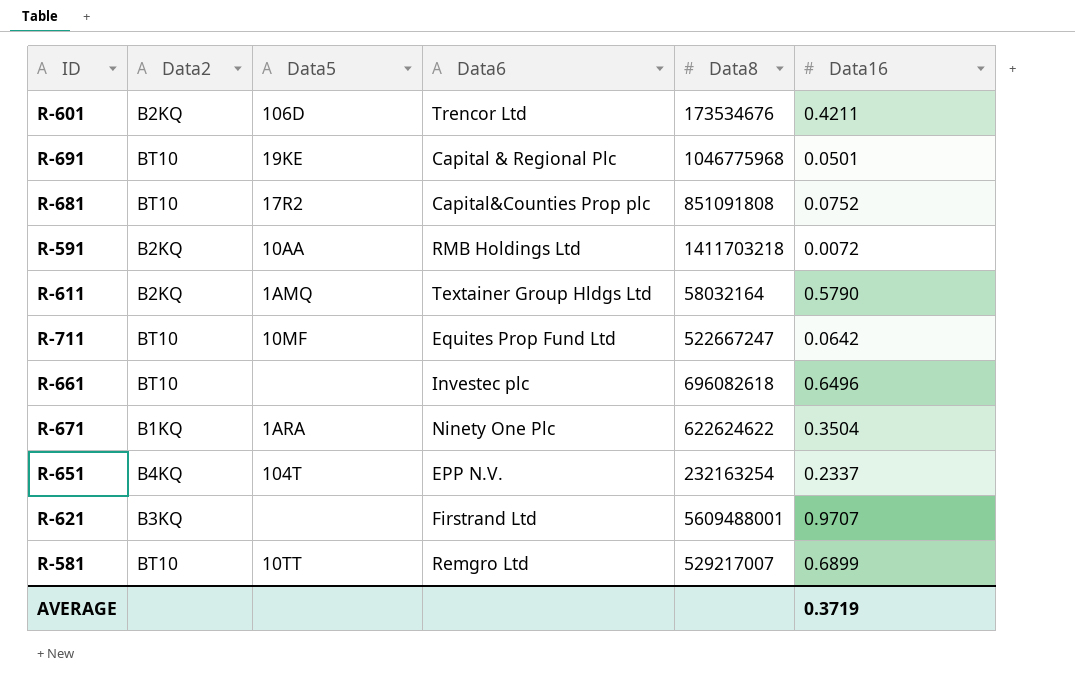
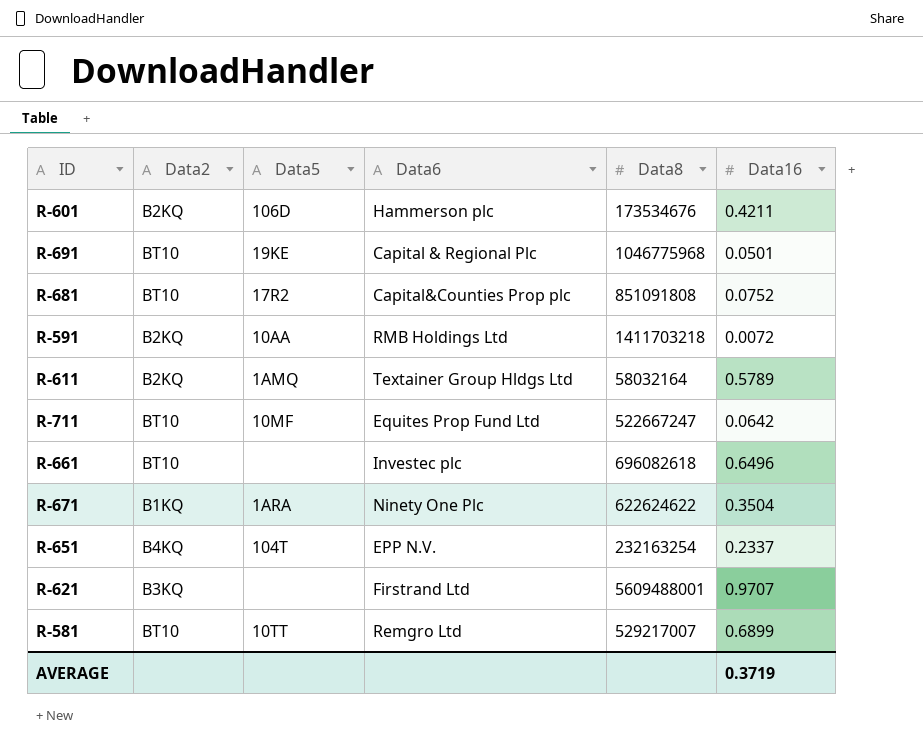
R-601 | Data6: Trencor Ltd -> Hammerson plc
R-611 | Data16: 0.5790 -> 0.5789

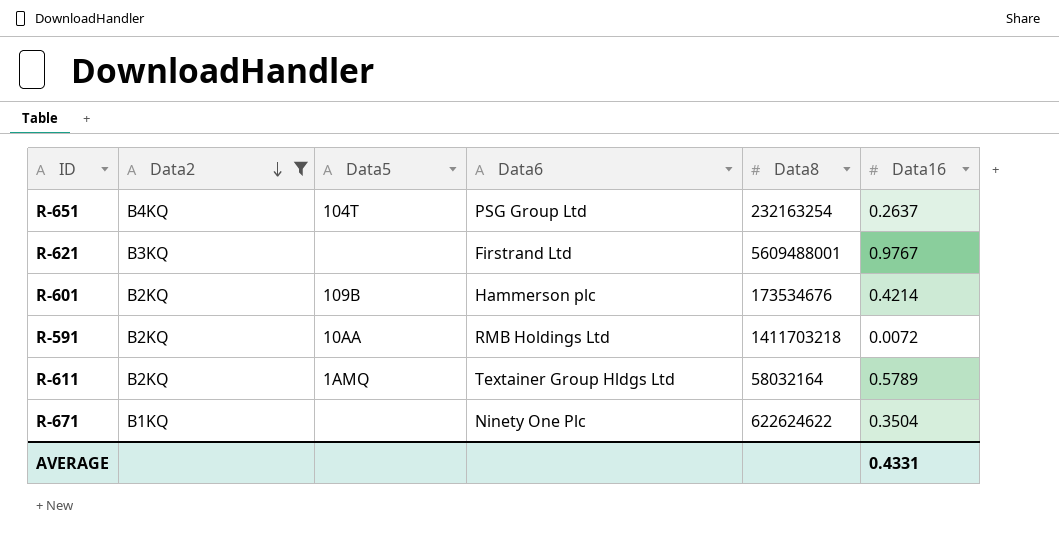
filter: none -> Data2 != BT10
row order: none -> Data2 descending
R-651 | Data6: EPP N.V. -> PSG Group Ltd
R-651 | Data16: 0.2337 -> 0.2637
R-621 | Data16: 0.9707 -> 0.9767
R-601 | Data5: 106D -> 109B
R-601 | Data16: 0.4211 -> 0.4214
R-671 | Data5: 1ARA -> none
AVERAGE | Data16: 0.3719 -> 0.4331

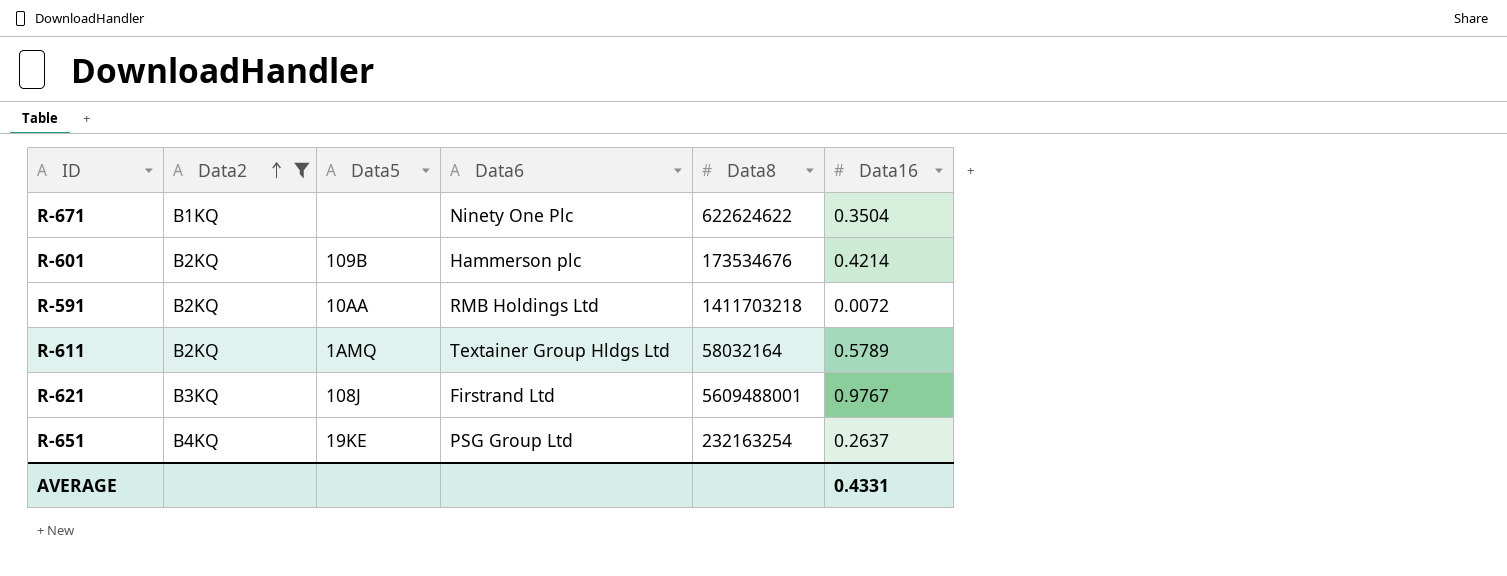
row order: Data2 descending -> Data2 ascending
R-621 | Data5: none -> 108J
R-651 | Data5: 104T -> 19KE

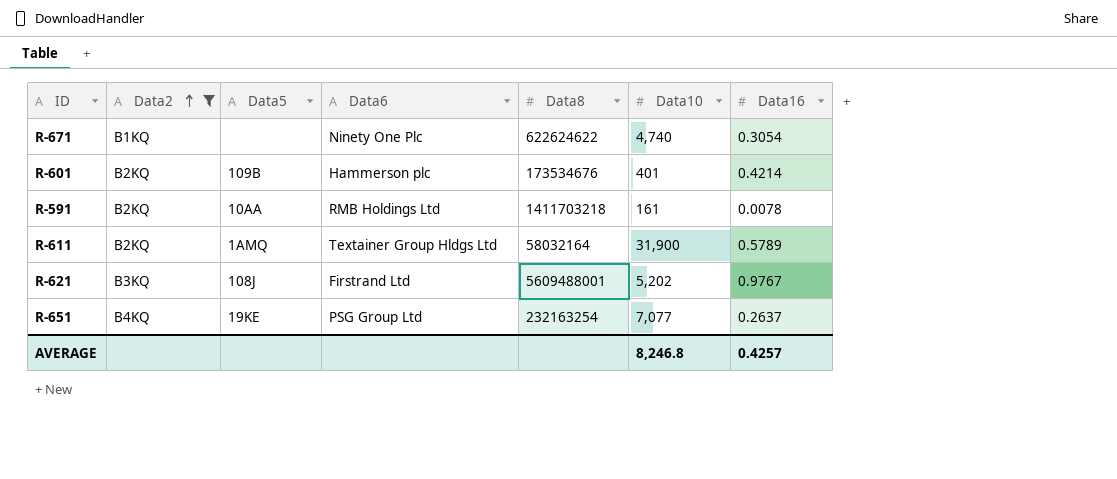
column Data10 | position: none -> 6
R-671 | Data16: 0.3504 -> 0.3054
R-591 | Data16: 0.0072 -> 0.0078
AVERAGE | Data16: 0.4331 -> 0.4257

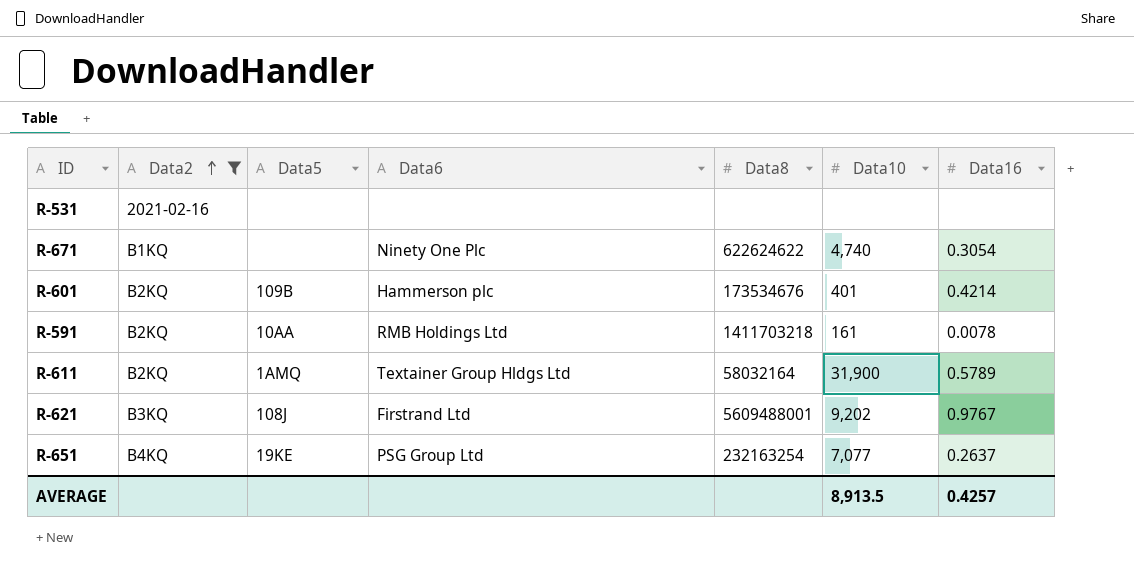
row R-531: none -> 2021-02-16 | none | none | none | none | none
R-621 | Data10: 5,202 -> 9,202
AVERAGE | Data10: 8,246.8 -> 8,913.5

